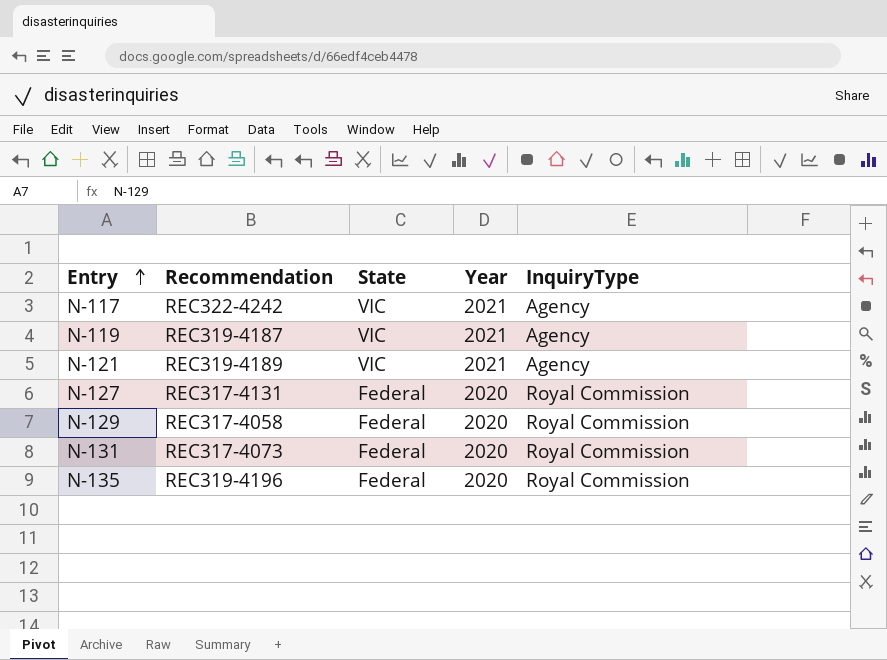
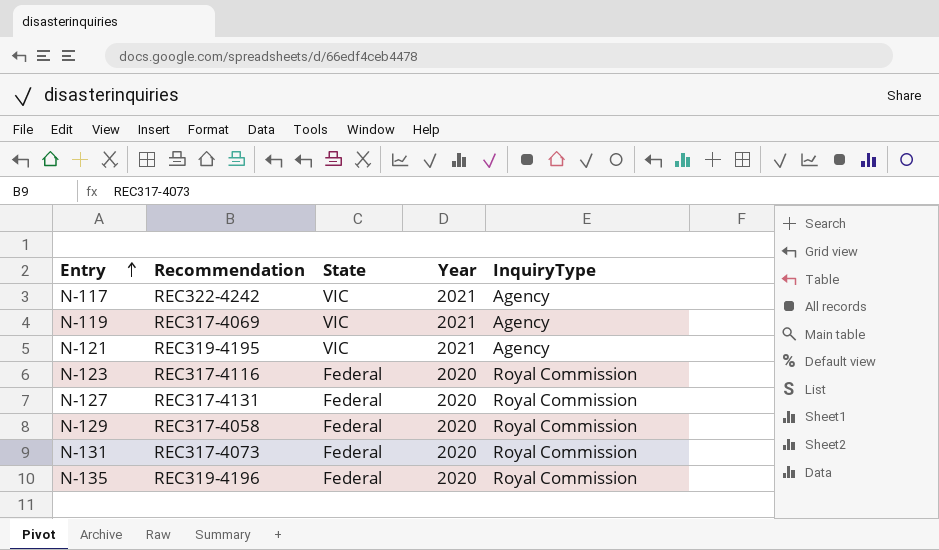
N-119 | Recommendation: REC319-4187 -> REC317-4069
N-121 | Recommendation: REC319-4189 -> REC319-4195
row N-123: none -> REC317-4116 | Federal | 2020 | Royal Commission

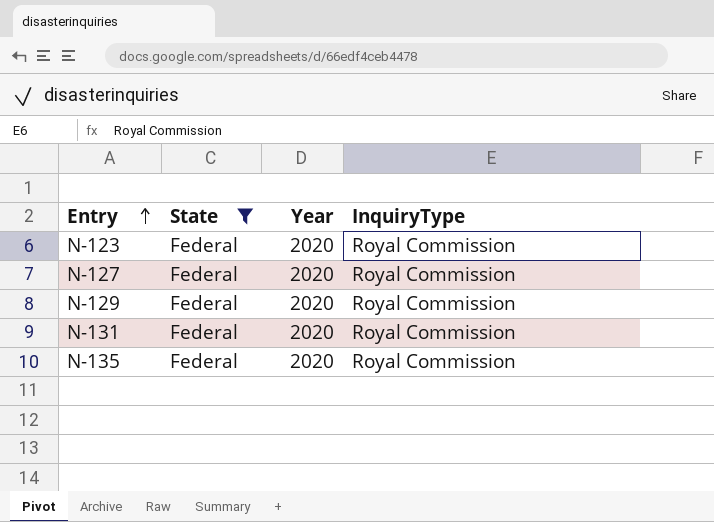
filter: none -> State = Federal
column Recommendation | position: 2 -> none

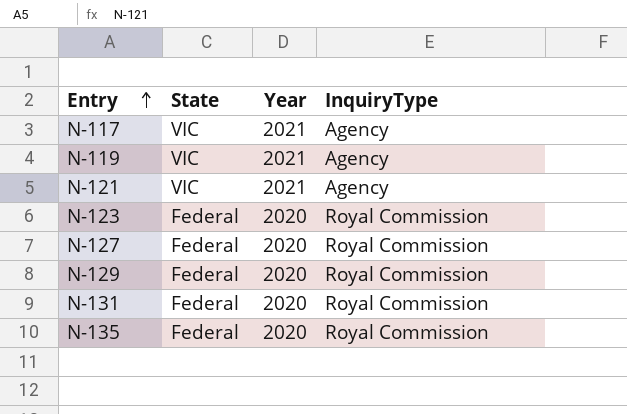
filter: State = Federal -> none

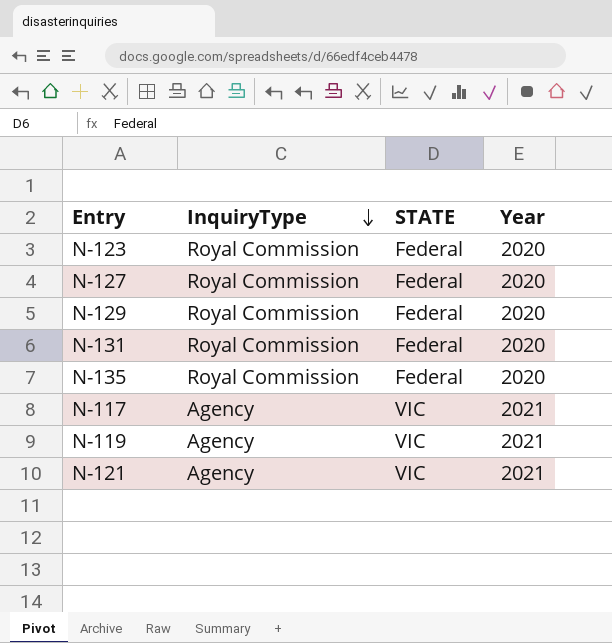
row order: Entry ascending -> InquiryType descending
column InquiryType | position: 4 -> 2
column name: State -> STATE

